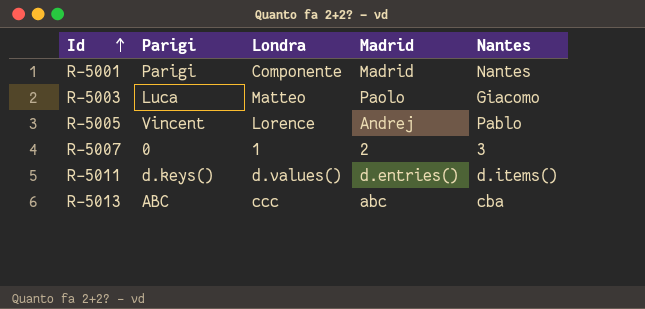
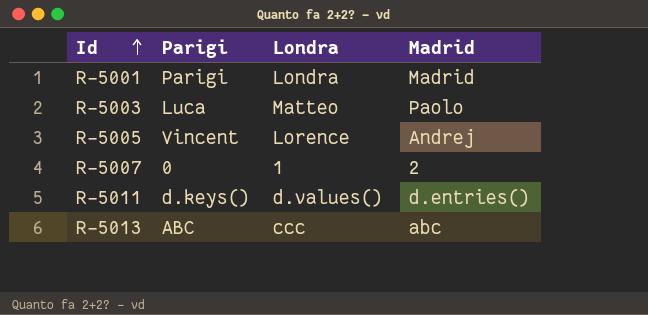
column Nantes | position: 5 -> none
R-5001 | Londra: Componente -> Londra

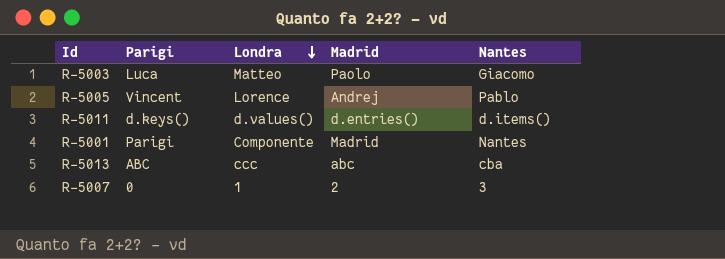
row order: Id ascending -> Londra descending
column Nantes | position: none -> 5
R-5001 | Londra: Londra -> Componente

